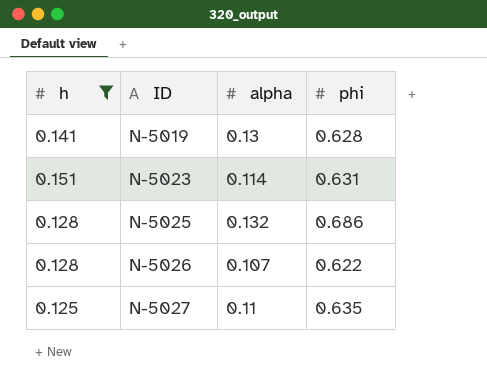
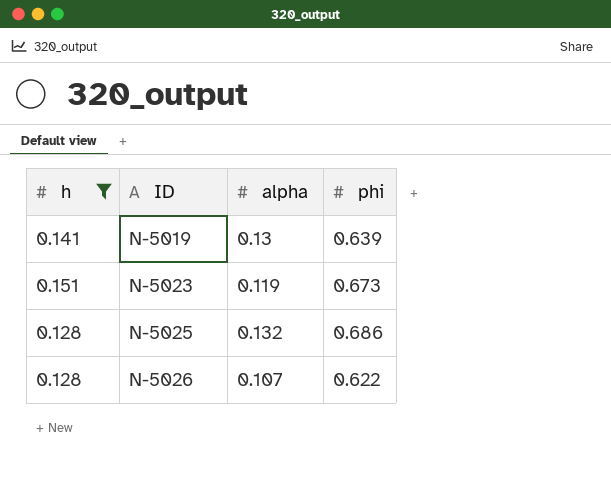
row N-5027: 0.125 | 0.11 | 0.635 -> none
N-5019 | phi: 0.628 -> 0.639
N-5023 | alpha: 0.114 -> 0.119
N-5023 | phi: 0.631 -> 0.673

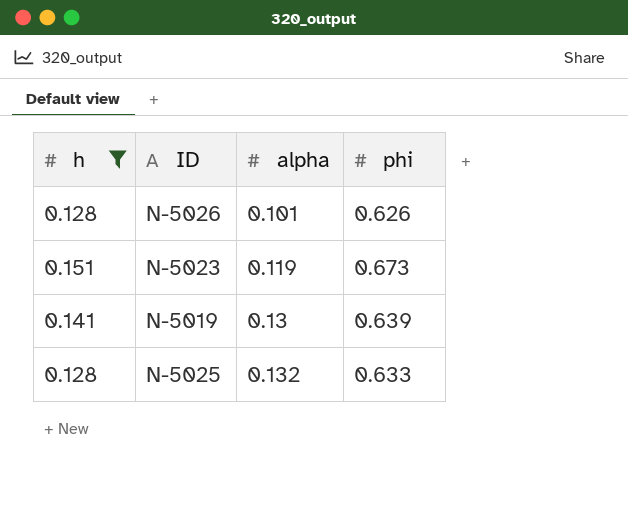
row order: ID ascending -> alpha ascending
N-5026 | alpha: 0.107 -> 0.101
N-5026 | phi: 0.622 -> 0.626
N-5025 | phi: 0.686 -> 0.633

